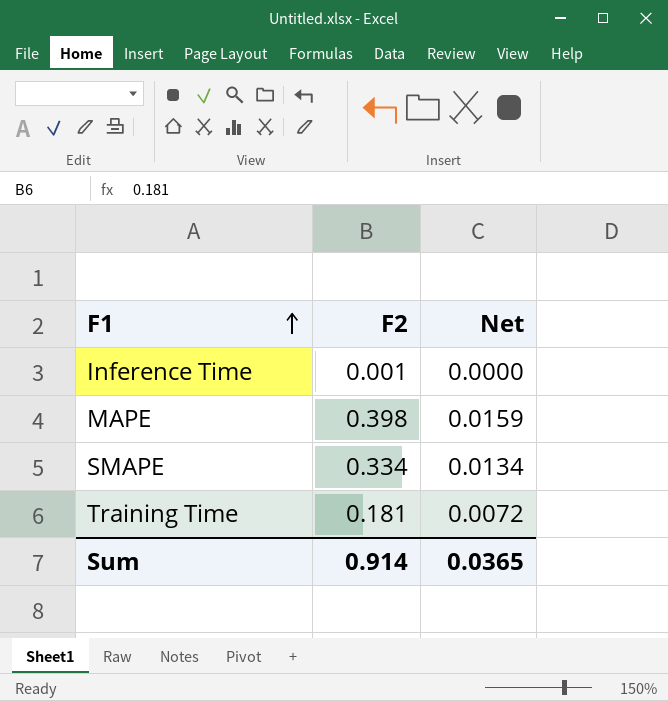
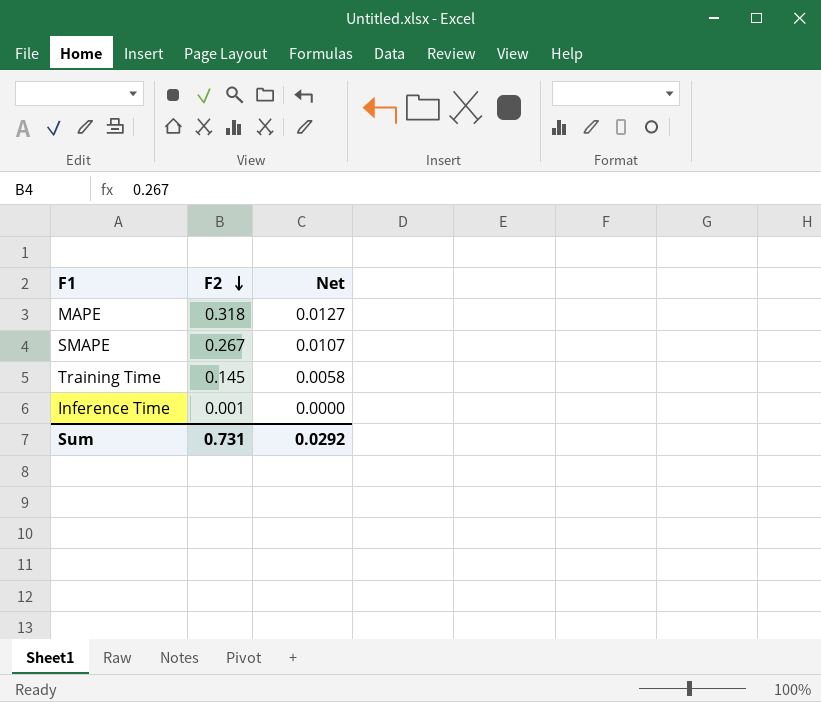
row order: F1 ascending -> F2 descending
MAPE | F2: 0.398 -> 0.318
MAPE | Net: 0.0159 -> 0.0127
SMAPE | F2: 0.334 -> 0.267
SMAPE | Net: 0.0134 -> 0.0107
Training Time | F2: 0.181 -> 0.145
Training Time | Net: 0.0072 -> 0.0058
Sum | F2: 0.914 -> 0.731
Sum | Net: 0.0365 -> 0.0292

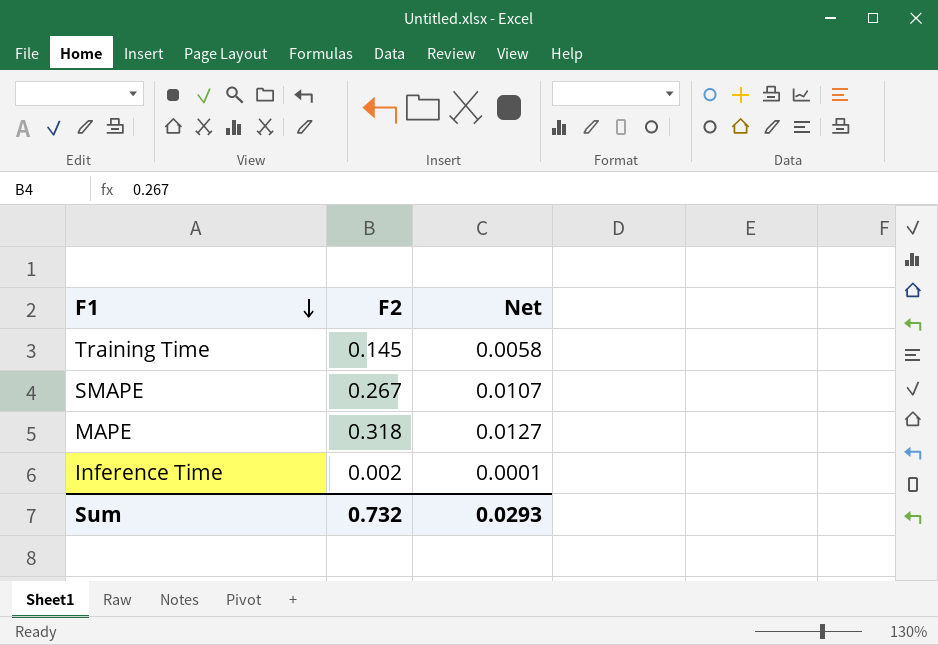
row order: F2 descending -> F1 descending
Inference Time | F2: 0.001 -> 0.002
Inference Time | Net: 0.0000 -> 0.0001
Sum | F2: 0.731 -> 0.732
Sum | Net: 0.0292 -> 0.0293

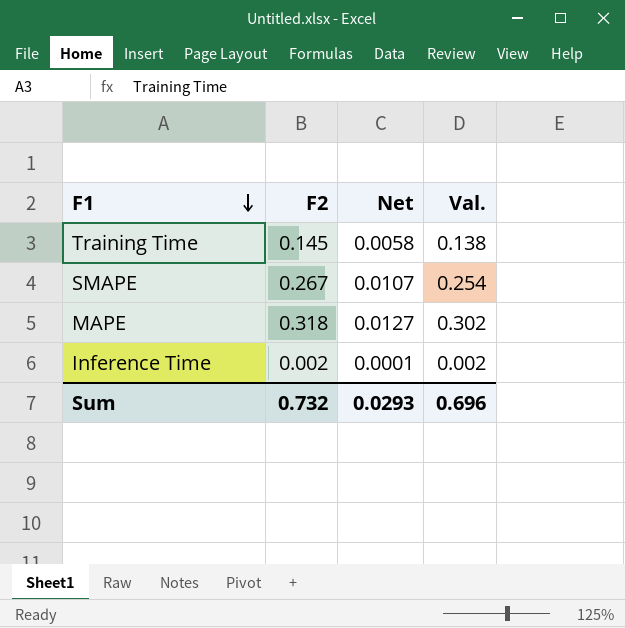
column Val. | formula: none -> [F2] * 0.95

